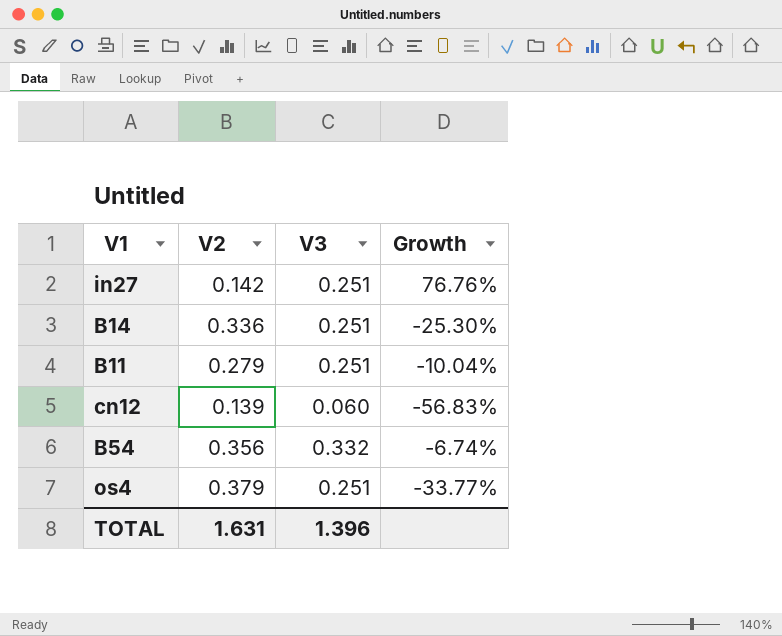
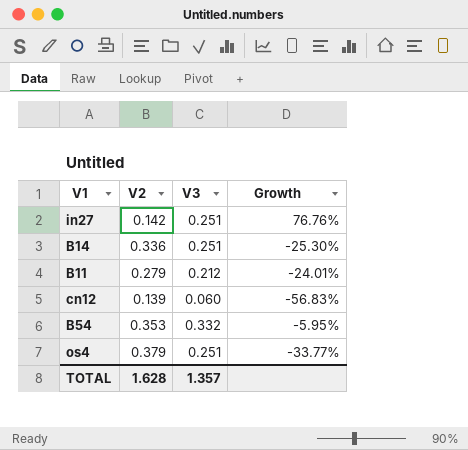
B11 | V3: 0.251 -> 0.212
B11 | Growth: -10.04% -> -24.01%
B54 | V2: 0.356 -> 0.353
B54 | Growth: -6.74% -> -5.95%
TOTAL | V2: 1.631 -> 1.628
TOTAL | V3: 1.396 -> 1.357

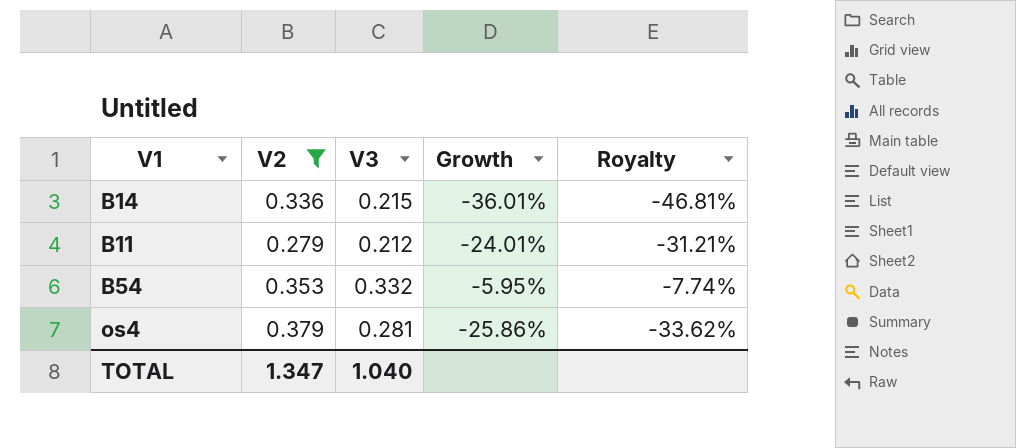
filter: none -> V2 >= 0.279
column Royalty | formula: none -> [Growth] * 1.3
B14 | V3: 0.251 -> 0.215
B14 | Growth: -25.30% -> -36.01%
os4 | V3: 0.251 -> 0.281
os4 | Growth: -33.77% -> -25.86%
TOTAL | V2: 1.628 -> 1.347
TOTAL | V3: 1.357 -> 1.040

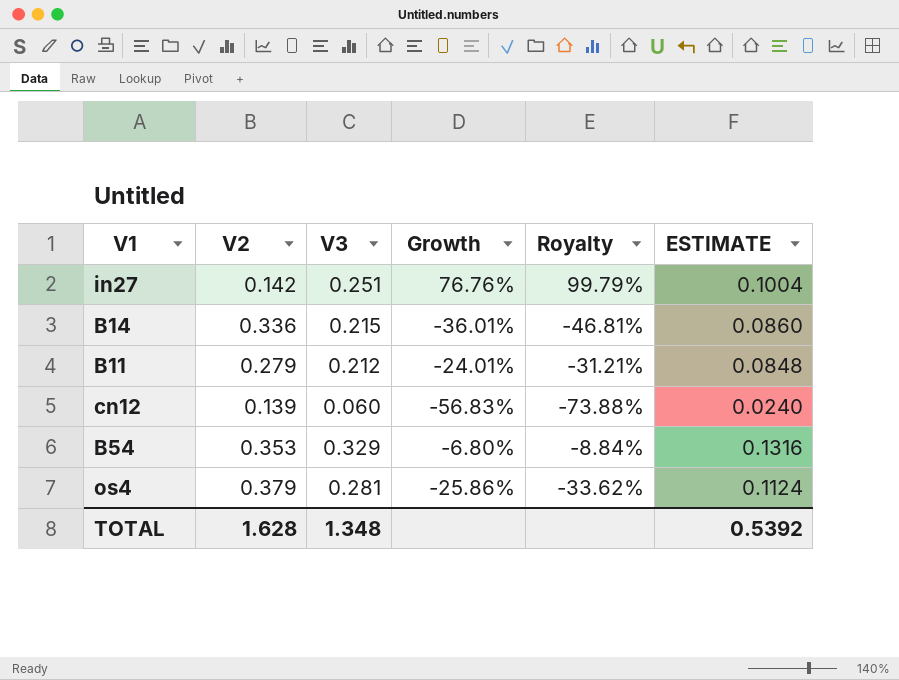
filter: V2 >= 0.279 -> none
column ESTIMATE | formula: none -> [V3] * 0.4
B54 | V3: 0.332 -> 0.329
B54 | Growth: -5.95% -> -6.80%
B54 | Royalty: -7.74% -> -8.84%
TOTAL | V2: 1.347 -> 1.628
TOTAL | V3: 1.040 -> 1.348

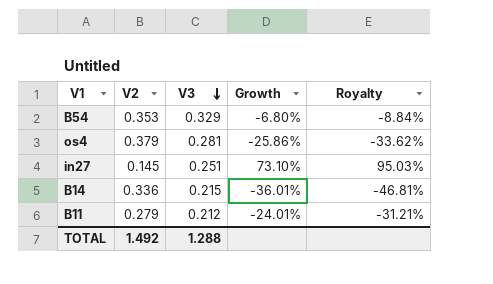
row order: none -> V3 descending
column ESTIMATE | formula: [V3] * 0.4 -> none
row cn12: 0.139 | 0.060 | -56.83% | -73.88% | 0.0240 -> none
in27 | V2: 0.142 -> 0.145
in27 | Growth: 76.76% -> 73.10%
in27 | Royalty: 99.79% -> 95.03%
TOTAL | V2: 1.628 -> 1.492
TOTAL | V3: 1.348 -> 1.288

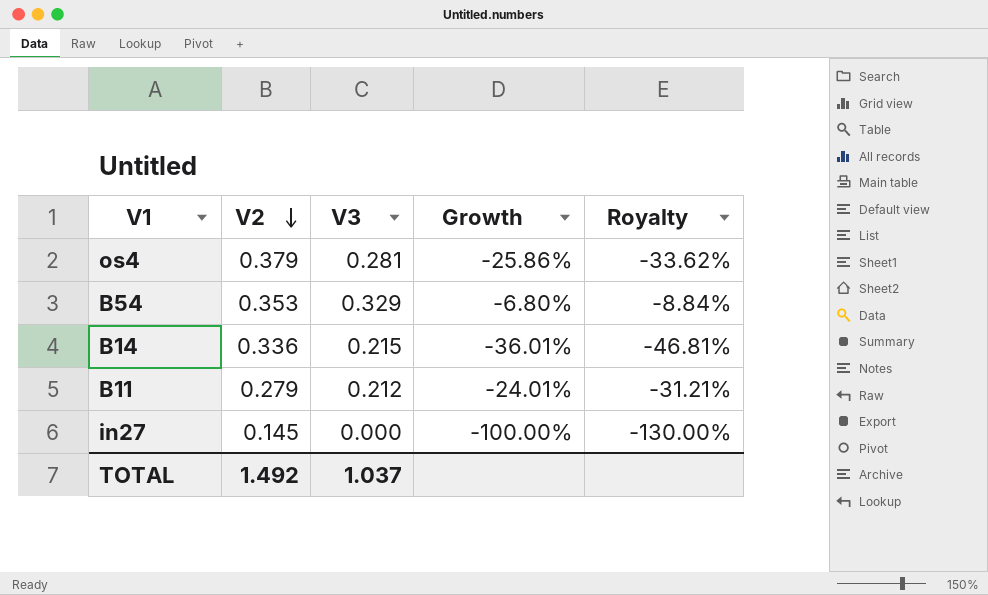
row order: V3 descending -> V2 descending
in27 | V3: 0.251 -> 0.000
in27 | Growth: 73.10% -> -100.00%
in27 | Royalty: 95.03% -> -130.00%
TOTAL | V3: 1.288 -> 1.037

